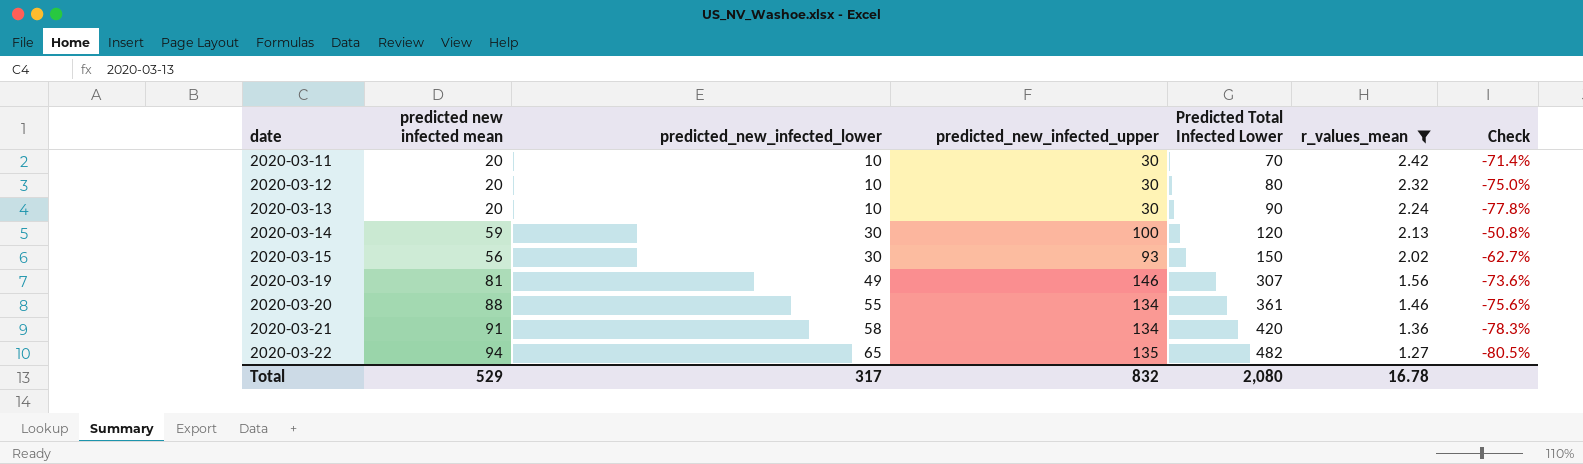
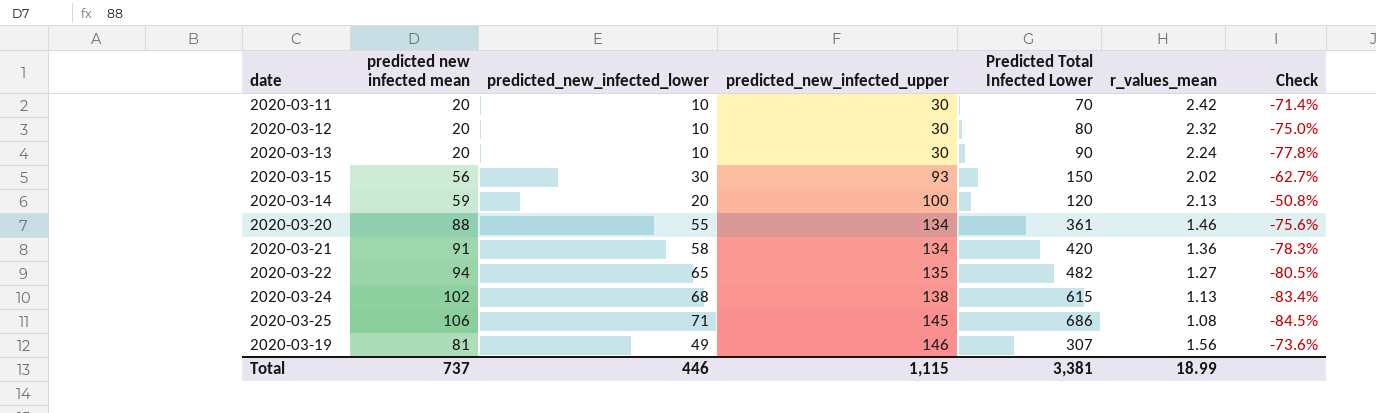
filter: r_values_mean >= 1.27 -> none
row order: date ascending -> predicted_new_infected_upper ascending
2020-03-14 | predicted_new_infected_lower: 30 -> 20
Total | predicted new infected mean: 529 -> 737
Total | predicted_new_infected_lower: 317 -> 446
Total | predicted_new_infected_upper: 832 -> 1,115
Total | Predicted Total Infected Lower: 2,080 -> 3,381
Total | r_values_mean: 16.78 -> 18.99

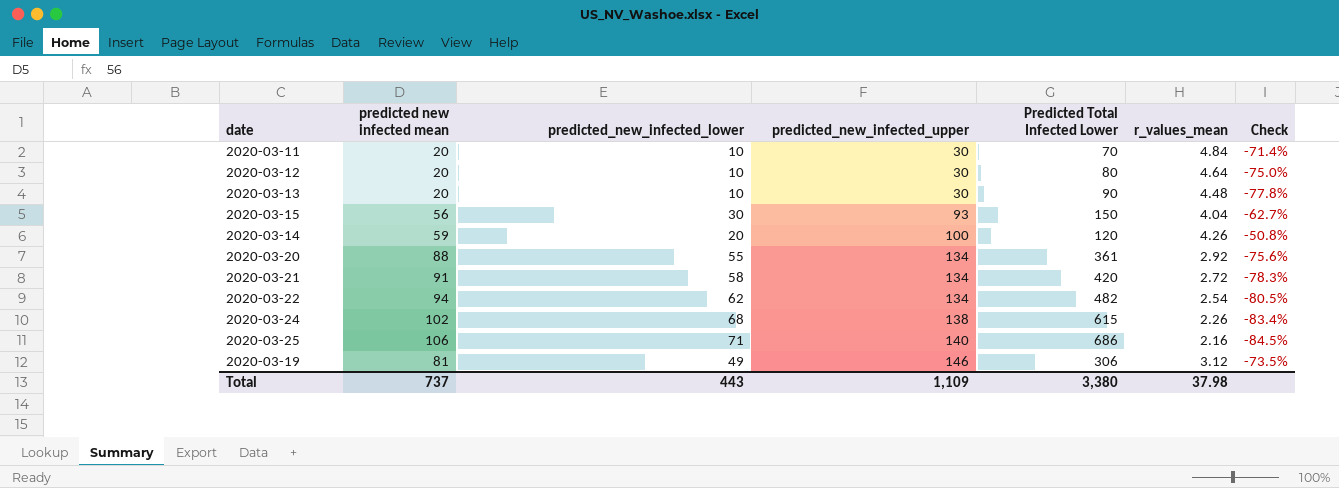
2020-03-11 | r_values_mean: 2.42 -> 4.84
2020-03-12 | r_values_mean: 2.32 -> 4.64
2020-03-13 | r_values_mean: 2.24 -> 4.48
2020-03-15 | r_values_mean: 2.02 -> 4.04
2020-03-14 | r_values_mean: 2.13 -> 4.26
2020-03-20 | r_values_mean: 1.46 -> 2.92
2020-03-21 | r_values_mean: 1.36 -> 2.72
2020-03-22 | predicted_new_infected_lower: 65 -> 62
2020-03-22 | predicted_new_infected_upper: 135 -> 134
2020-03-22 | r_values_mean: 1.27 -> 2.54
2020-03-24 | r_values_mean: 1.13 -> 2.26
2020-03-25 | predicted_new_infected_upper: 145 -> 140
2020-03-25 | r_values_mean: 1.08 -> 2.16
2020-03-19 | Predicted Total Infected Lower: 307 -> 306
2020-03-19 | r_values_mean: 1.56 -> 3.12
2020-03-19 | Check: -73.6% -> -73.5%
Total | predicted_new_infected_lower: 446 -> 443
Total | predicted_new_infected_upper: 1,115 -> 1,109
Total | Predicted Total Infected Lower: 3,381 -> 3,380
Total | r_values_mean: 18.99 -> 37.98

